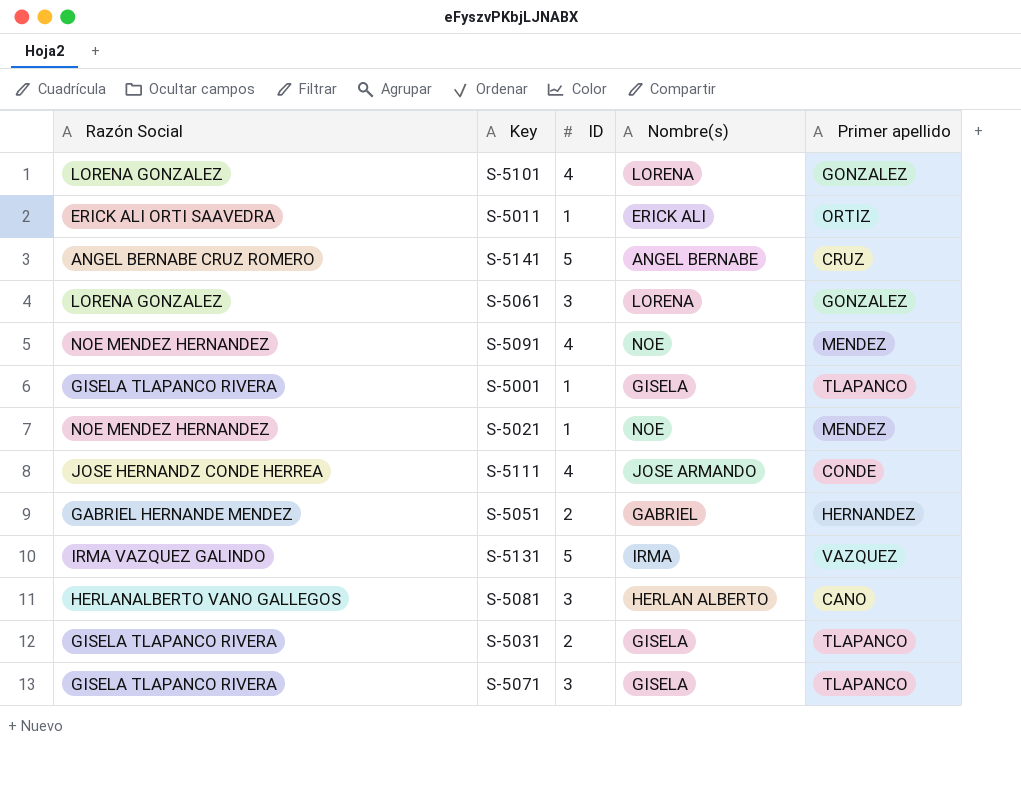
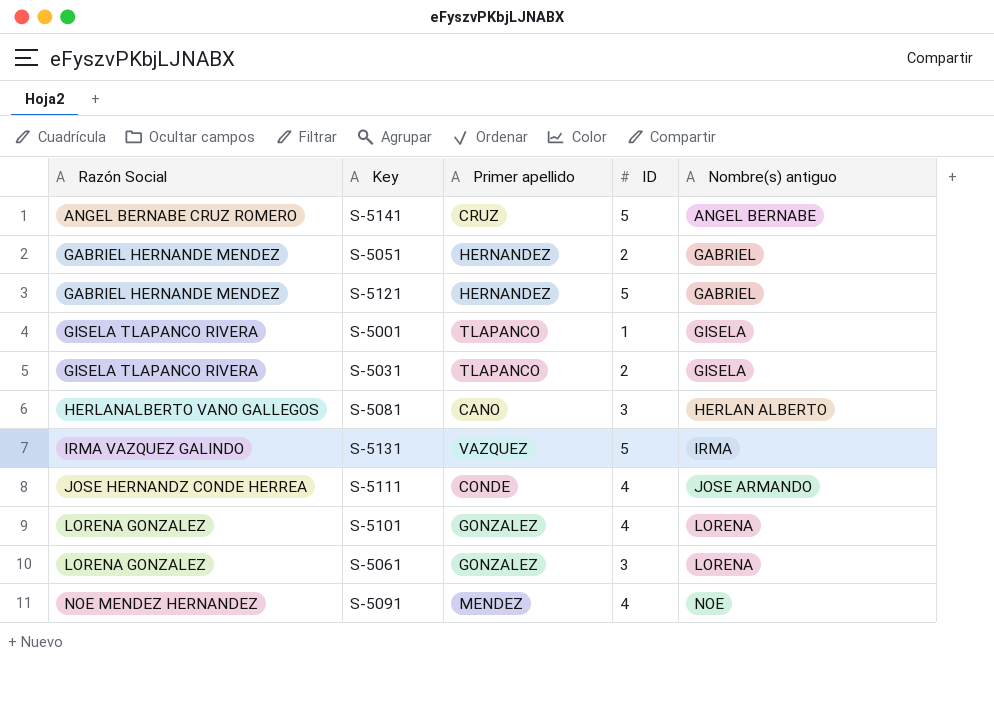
row order: none -> Razón Social ascending
column Primer apellido | position: 5 -> 3
column name: Nombre(s) -> Nombre(s) antiguo
row S-5011: ERICK ALI ORTI SAAVEDRA | 1 | ERICK ALI | ORTIZ -> none
row S-5021: NOE MENDEZ HERNANDEZ | 1 | NOE | MENDEZ -> none
row S-5071: GISELA TLAPANCO RIVERA | 3 | GISELA | TLAPANCO -> none
row S-5121: none -> GABRIEL HERNANDE MENDEZ | HERNANDEZ | 5 | GABRIEL

